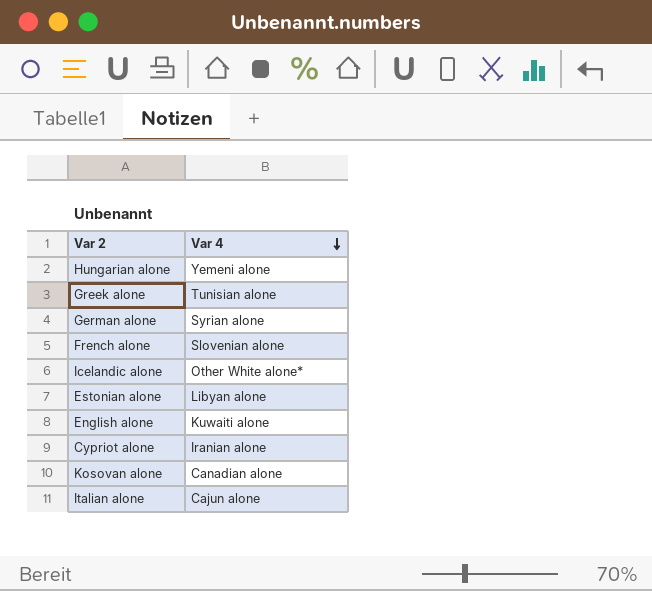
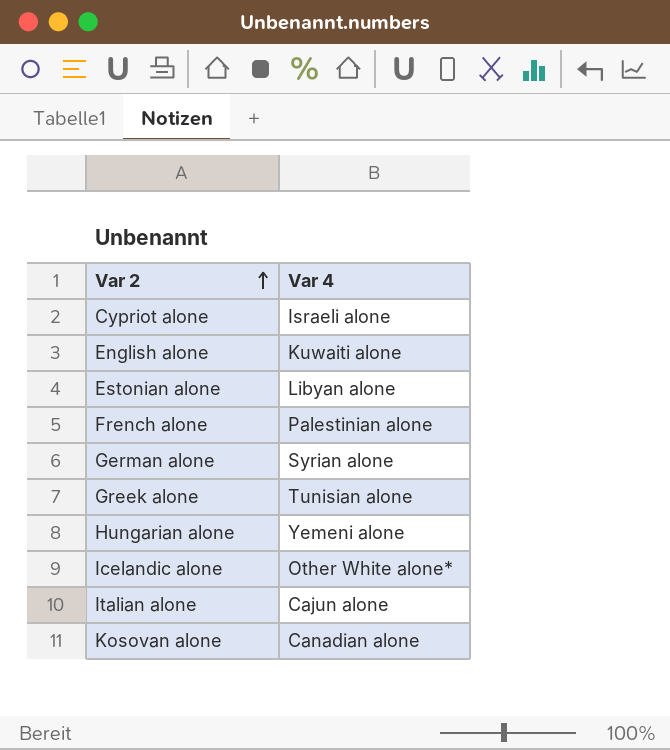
row order: Var 4 descending -> Var 2 ascending
Cypriot alone | Var 4: Iranian alone -> Israeli alone
French alone | Var 4: Slovenian alone -> Palestinian alone

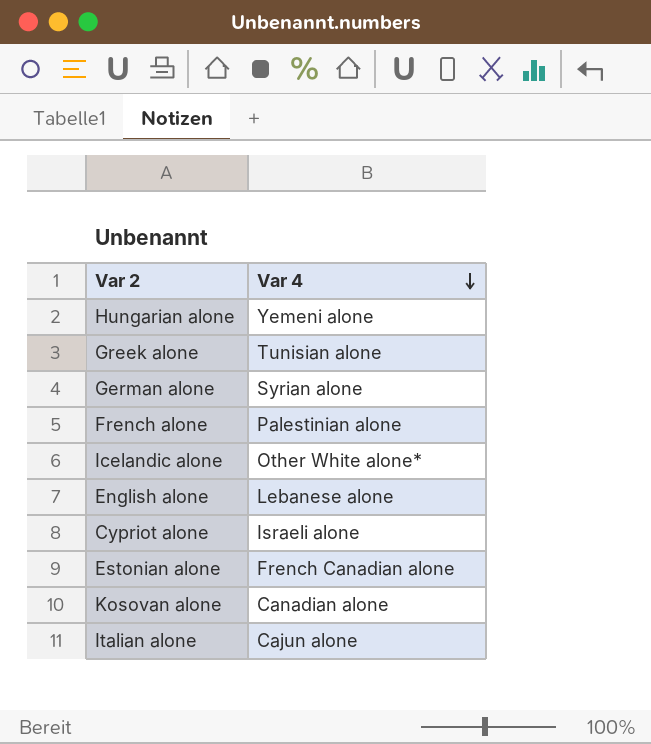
row order: Var 2 ascending -> Var 4 descending
English alone | Var 4: Kuwaiti alone -> Lebanese alone
Estonian alone | Var 4: Libyan alone -> French Canadian alone

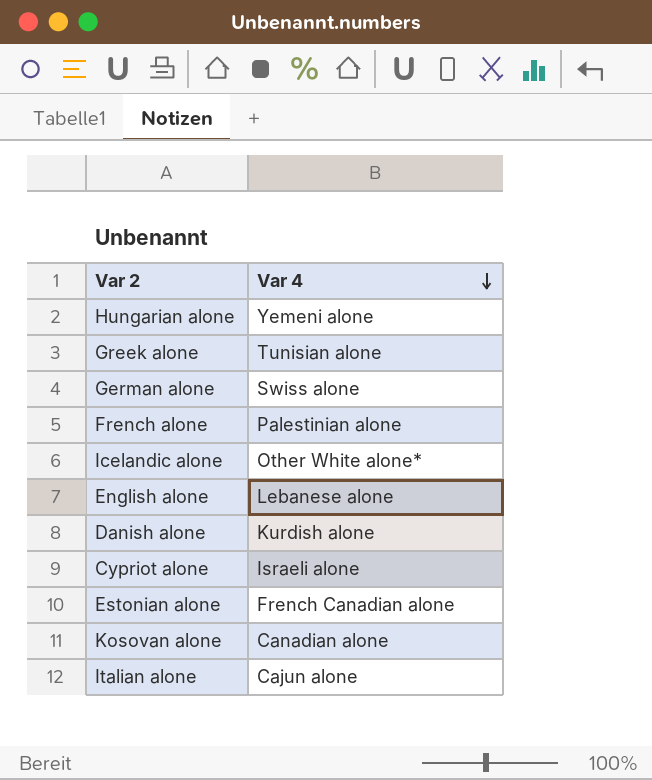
German alone | Var 4: Syrian alone -> Swiss alone
row Danish alone: none -> Kurdish alone

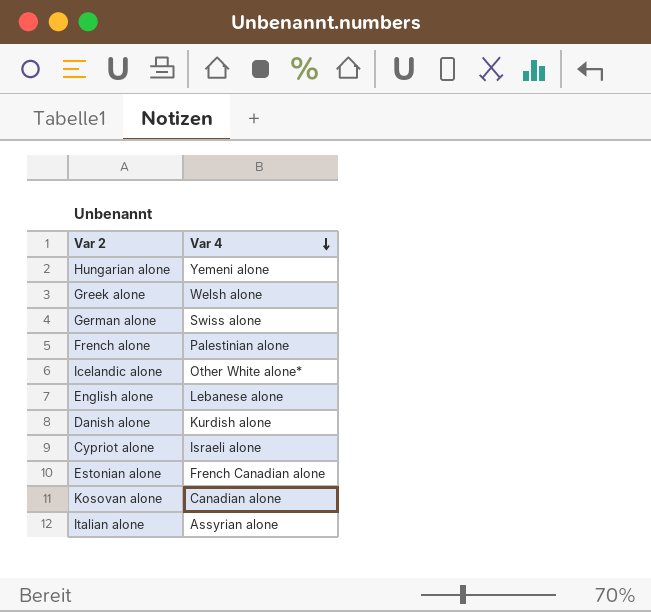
Greek alone | Var 4: Tunisian alone -> Welsh alone
Italian alone | Var 4: Cajun alone -> Assyrian alone

